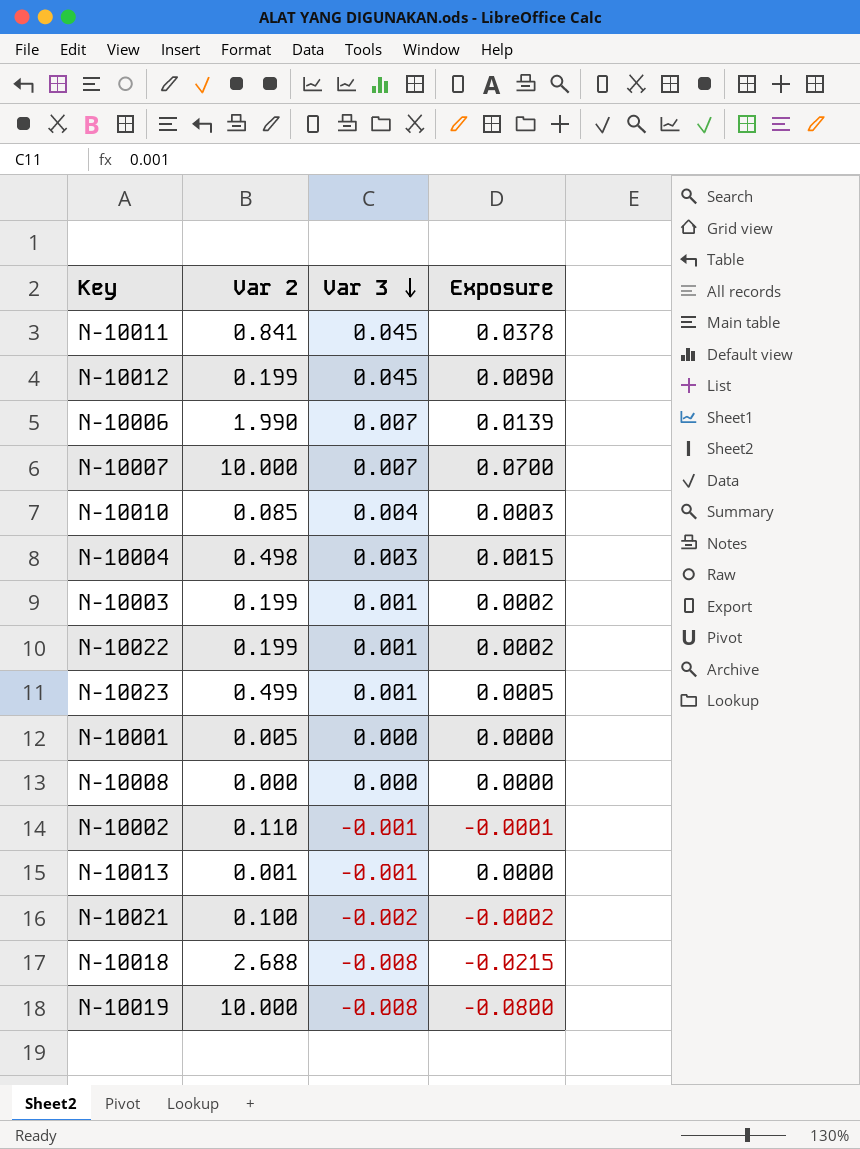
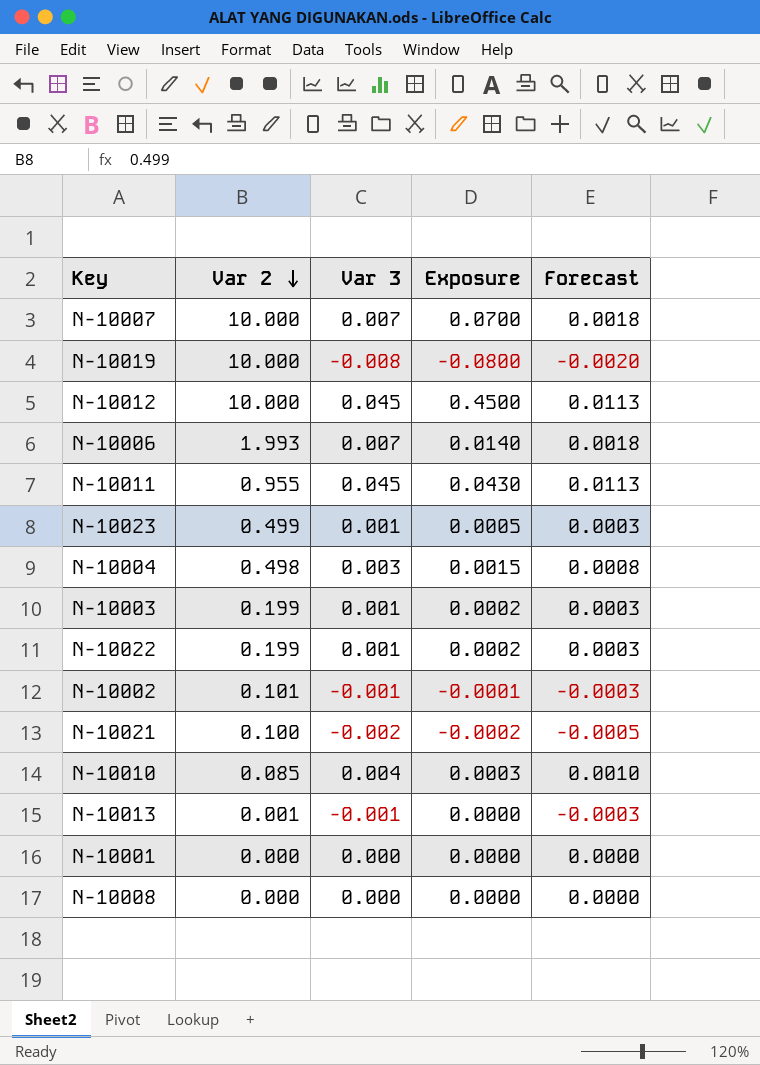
row order: Var 3 descending -> Var 2 descending
column Forecast | formula: none -> [Var 3] * 0.25
row N-10018: 2.688 | -0.008 | -0.0215 -> none
N-10012 | Var 2: 0.199 -> 10.000
N-10012 | Exposure: 0.0090 -> 0.4500
N-10006 | Var 2: 1.990 -> 1.993
N-10006 | Exposure: 0.0139 -> 0.0140
N-10011 | Var 2: 0.841 -> 0.955
N-10011 | Exposure: 0.0378 -> 0.0430
N-10002 | Var 2: 0.110 -> 0.101
N-10001 | Var 2: 0.005 -> 0.000

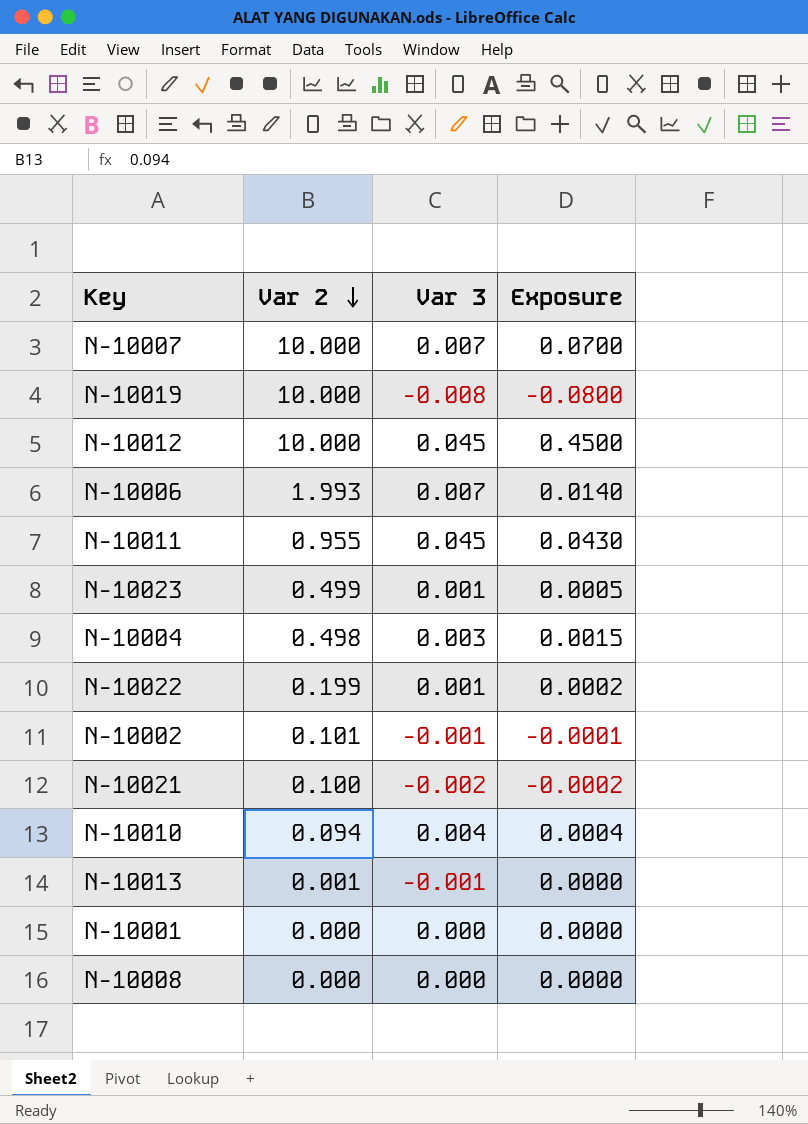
column Forecast | formula: [Var 3] * 0.25 -> none
row N-10003: 0.199 | 0.001 | 0.0002 | 0.0003 -> none
N-10010 | Var 2: 0.085 -> 0.094
N-10010 | Exposure: 0.0003 -> 0.0004

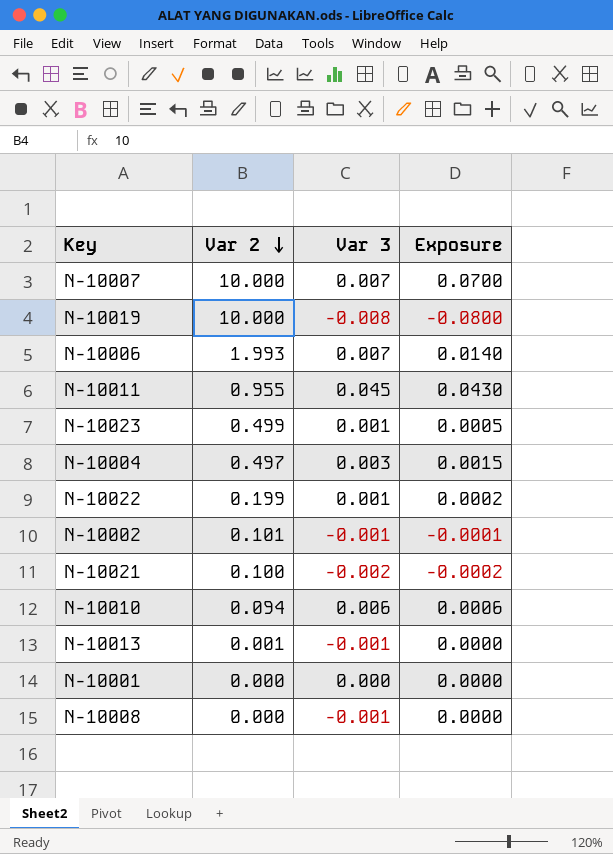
row N-10012: 10.000 | 0.045 | 0.4500 -> none
N-10004 | Var 2: 0.498 -> 0.497
N-10010 | Var 3: 0.004 -> 0.006
N-10010 | Exposure: 0.0004 -> 0.0006
N-10008 | Var 3: 0.000 -> -0.001

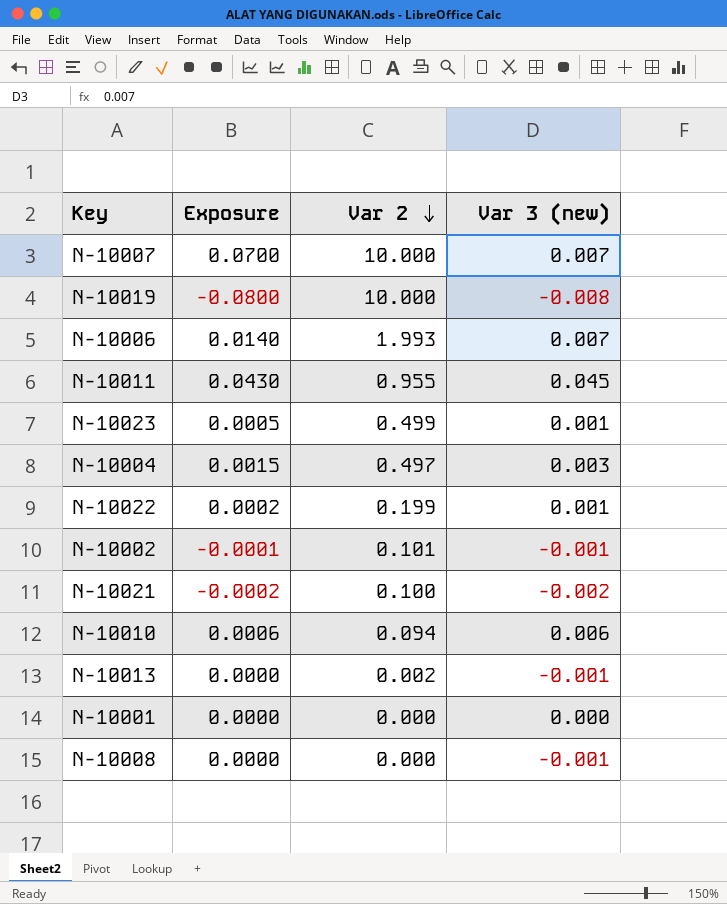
column Exposure | position: 4 -> 2
column name: Var 3 -> Var 3 (new)
N-10013 | Var 2: 0.001 -> 0.002

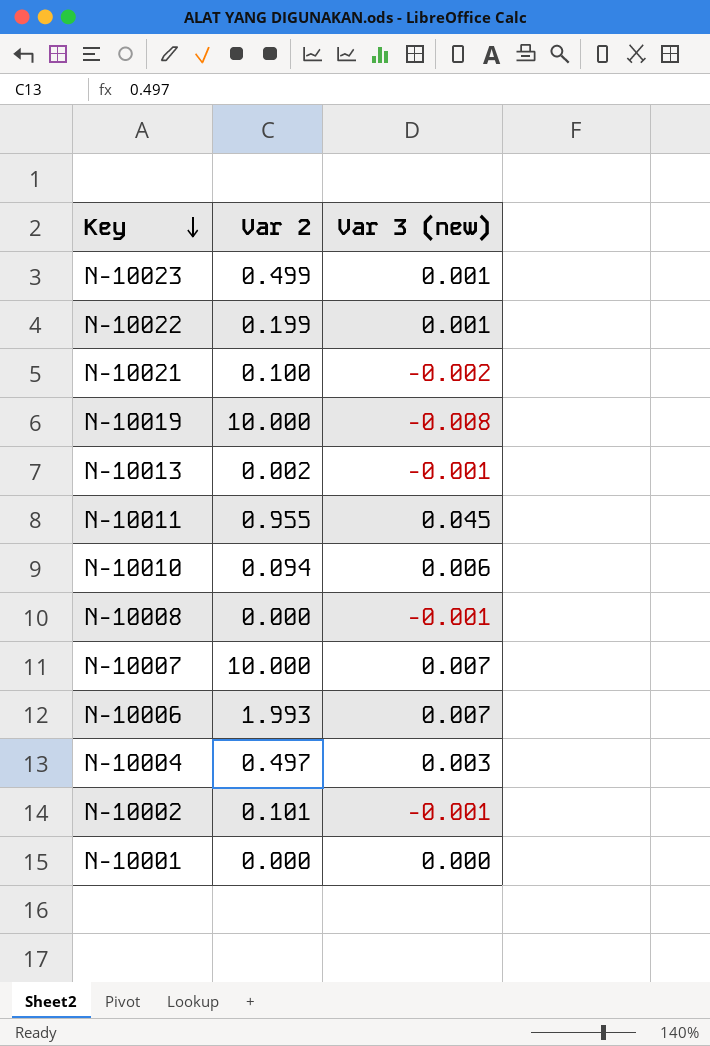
row order: Var 2 descending -> Key descending
column Exposure | formula: [Var 2] * [Var 3 (new)] -> none

